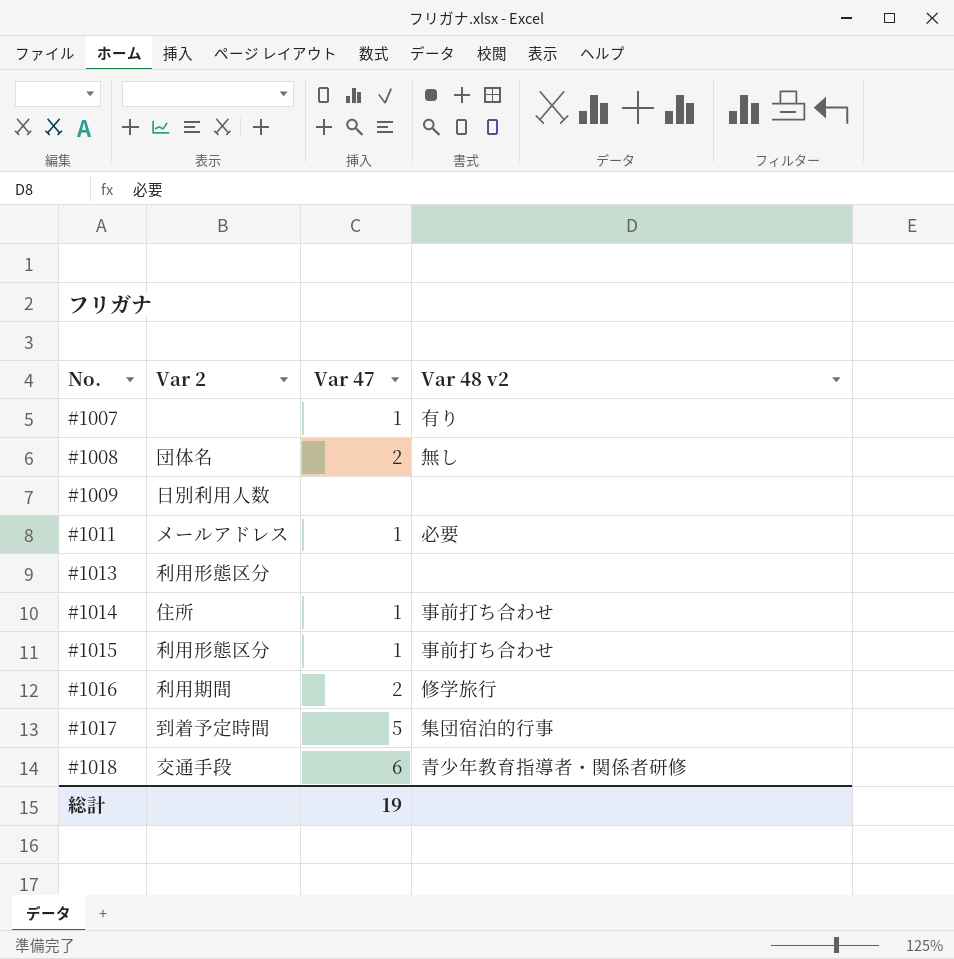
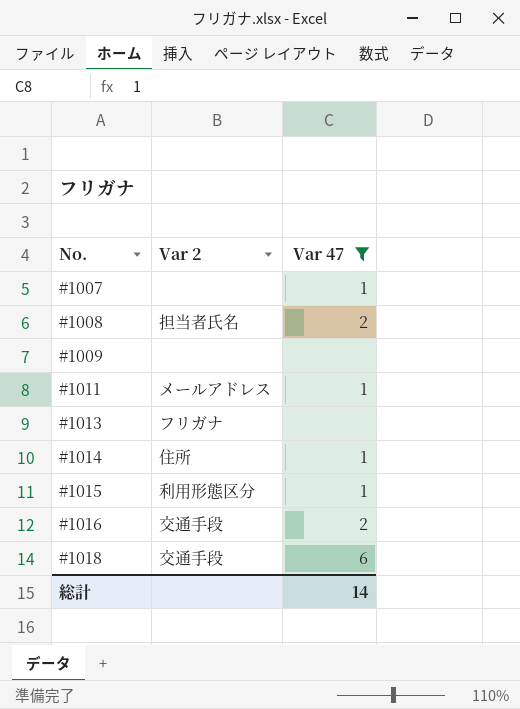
filter: none -> Var 47 != 5
column Var 48 v2 | position: 4 -> none
#1008 | Var 2: 団体名 -> 担当者氏名
#1009 | Var 2: 日別利用人数 -> none
#1013 | Var 2: 利用形態区分 -> フリガナ
#1016 | Var 2: 利用期間 -> 交通手段
総計 | Var 47: 19 -> 14

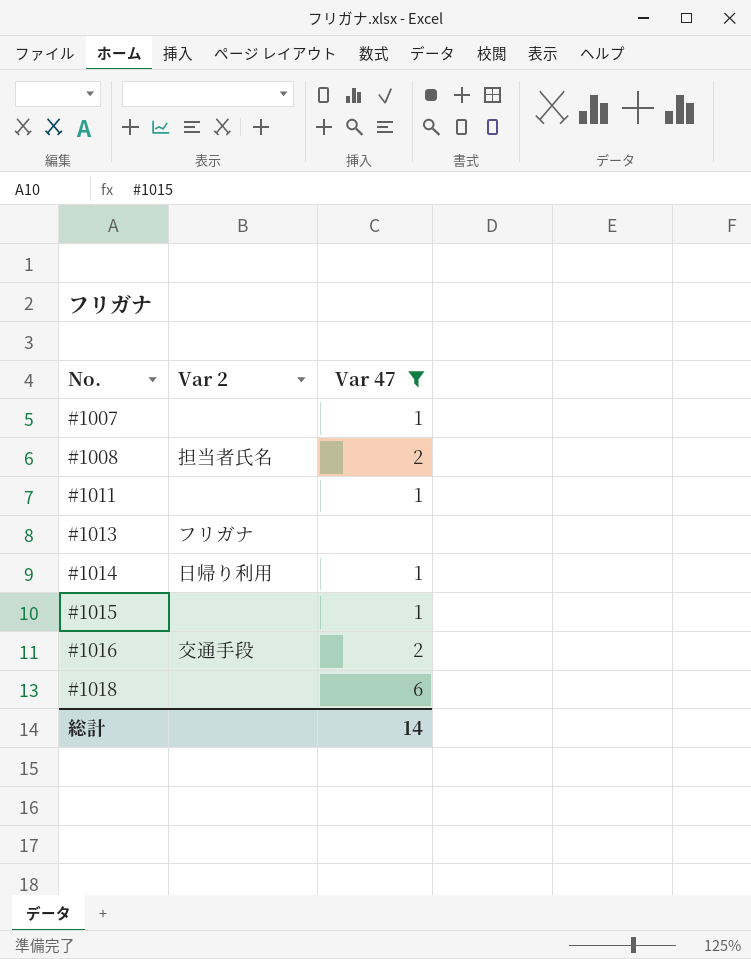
row #1009: none | none -> none
#1011 | Var 2: メールアドレス -> none
#1014 | Var 2: 住所 -> 日帰り利用
#1015 | Var 2: 利用形態区分 -> none
#1018 | Var 2: 交通手段 -> none

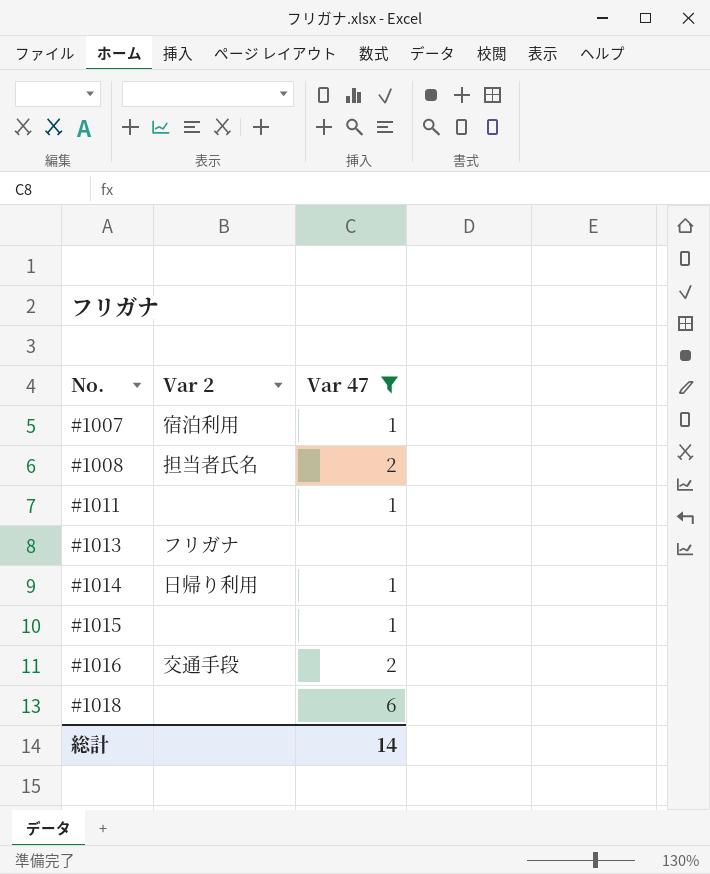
#1007 | Var 2: none -> 宿泊利用

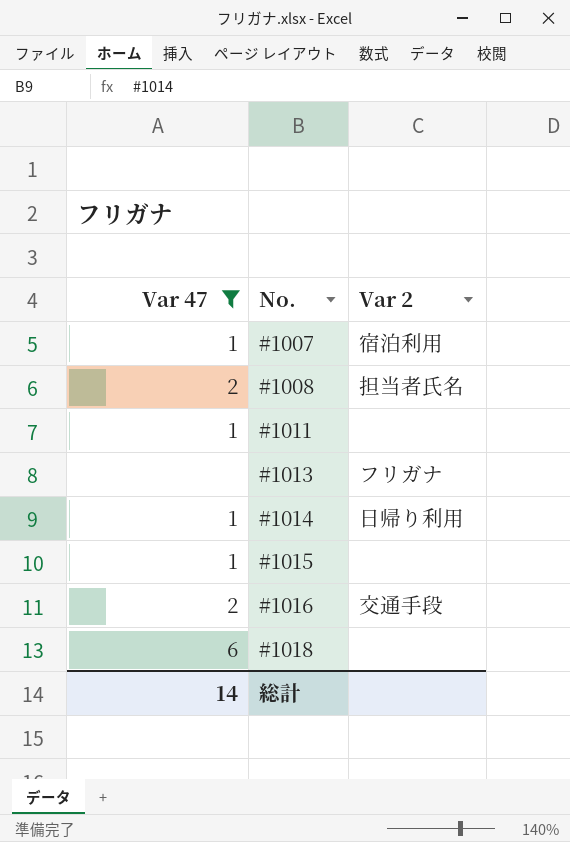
column Var 47 | position: 3 -> 1

